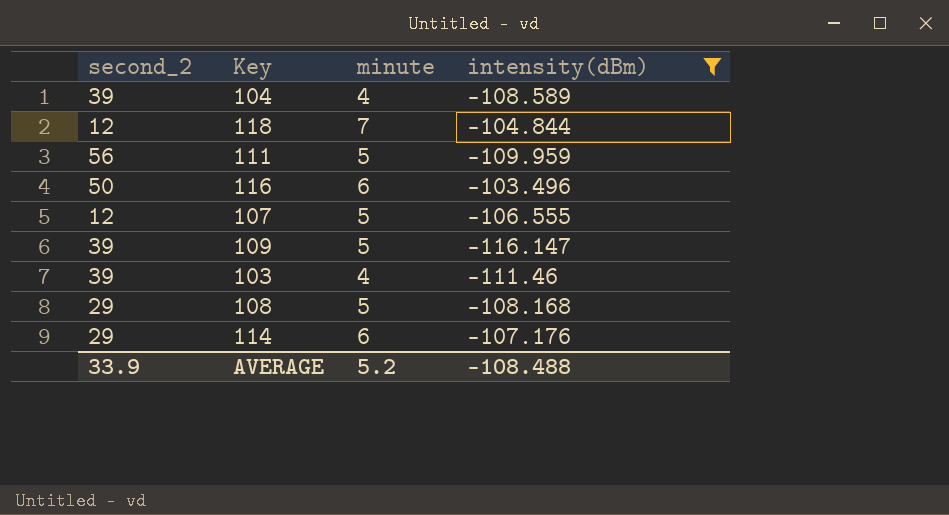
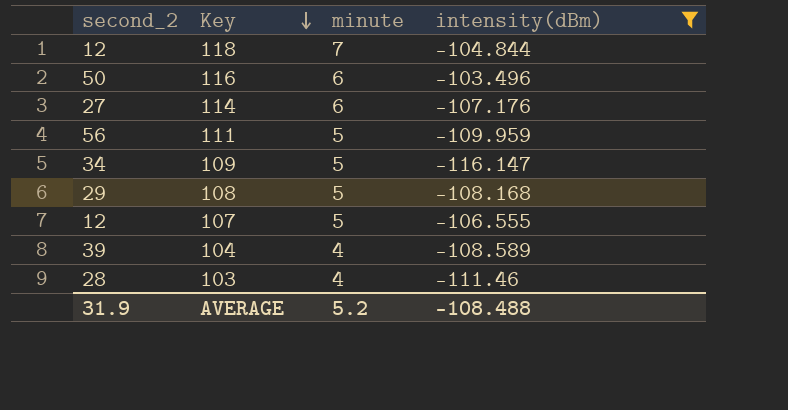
row order: none -> Key descending
114 | second_2: 29 -> 27
109 | second_2: 39 -> 34
103 | second_2: 39 -> 28
AVERAGE | second_2: 33.9 -> 31.9

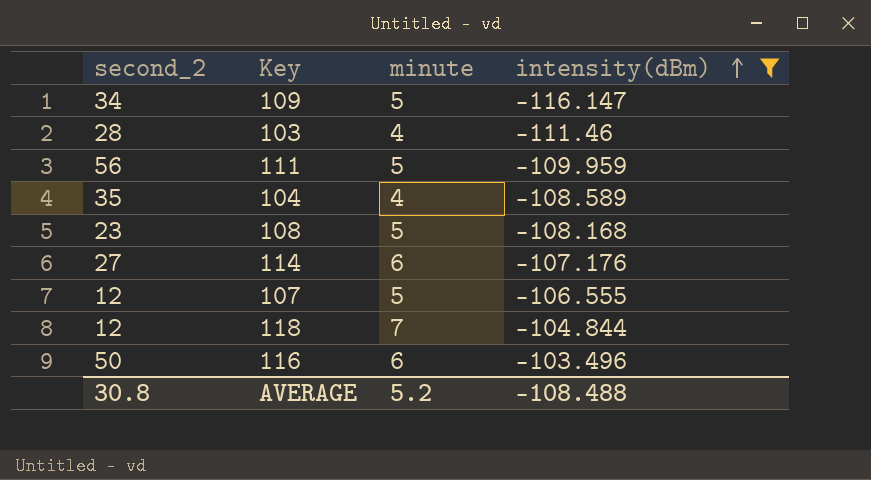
row order: Key descending -> intensity(dBm) ascending
104 | second_2: 39 -> 35
108 | second_2: 29 -> 23
AVERAGE | second_2: 31.9 -> 30.8

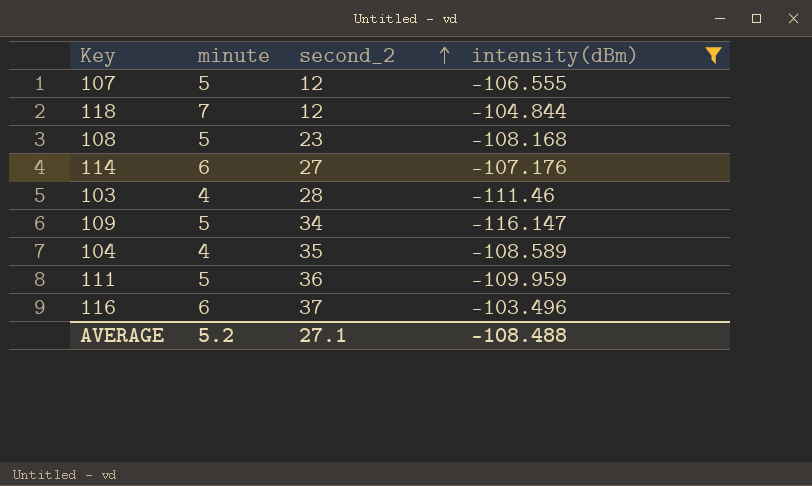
row order: intensity(dBm) ascending -> second_2 ascending
column second_2 | position: 1 -> 3
111 | second_2: 56 -> 36
116 | second_2: 50 -> 37
AVERAGE | second_2: 30.8 -> 27.1

